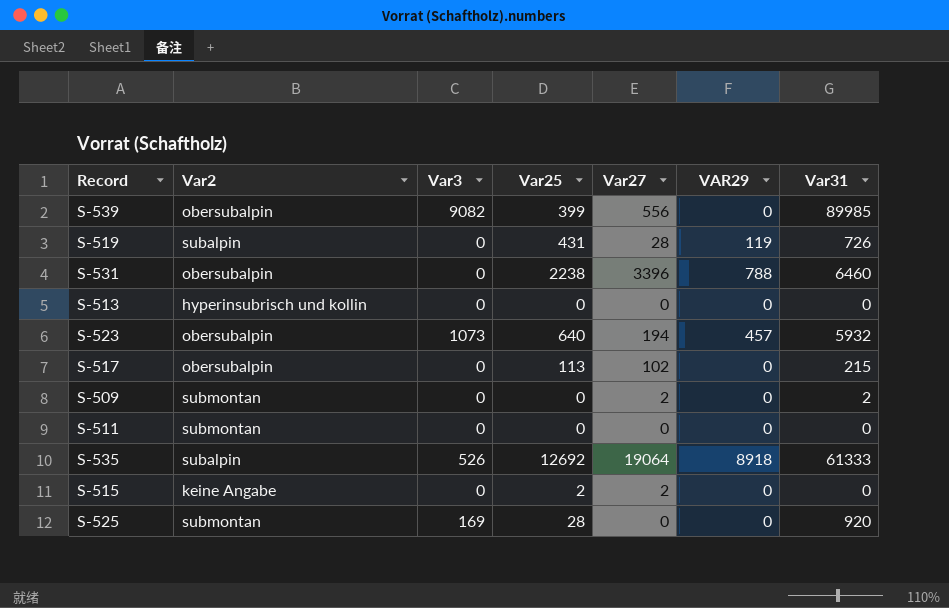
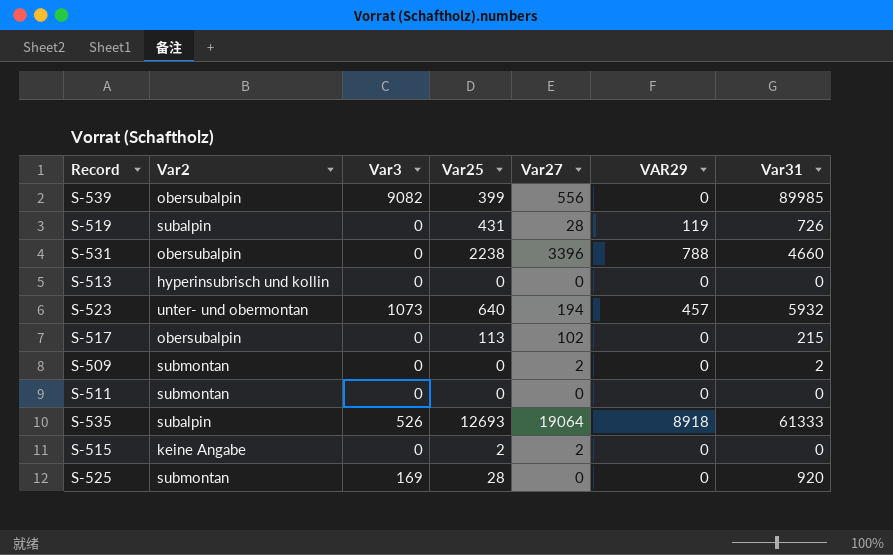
S-531 | Var31: 6460 -> 4660
S-523 | Var2: obersubalpin -> unter- und obermontan
S-535 | Var25: 12692 -> 12693

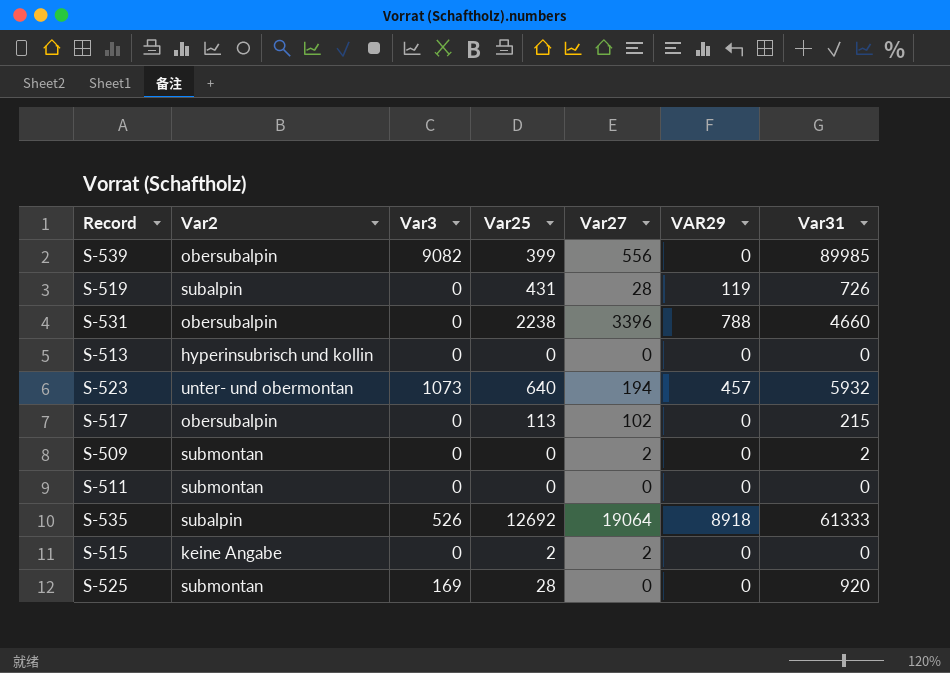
S-535 | Var25: 12693 -> 12692

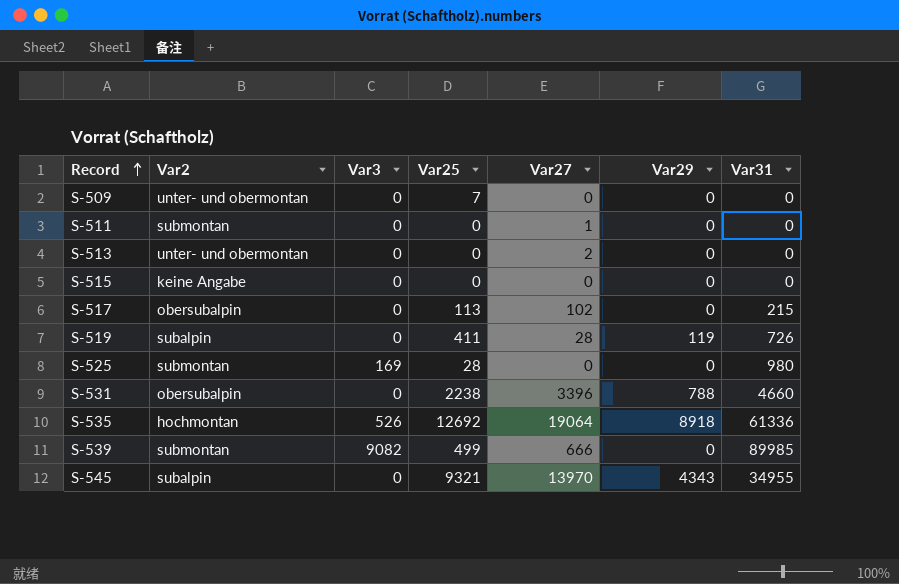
row order: none -> Record ascending
column name: VAR29 -> Var29
row S-523: unter- und obermontan | 1073 | 640 | 194 | 457 | 5932 -> none
S-509 | Var2: submontan -> unter- und obermontan
S-509 | Var25: 0 -> 7
S-509 | Var27: 2 -> 0
S-509 | Var31: 2 -> 0
S-511 | Var27: 0 -> 1
S-513 | Var2: hyperinsubrisch und kollin -> unter- und obermontan
S-513 | Var27: 0 -> 2
S-515 | Var25: 2 -> 0
S-515 | Var27: 2 -> 0
S-519 | Var25: 431 -> 411
S-525 | Var31: 920 -> 980
S-535 | Var2: subalpin -> hochmontan
S-535 | Var31: 61333 -> 61336
S-539 | Var2: obersubalpin -> submontan
S-539 | Var25: 399 -> 499
S-539 | Var27: 556 -> 666
row S-545: none -> subalpin | 0 | 9321 | 13970 | 4343 | 34955

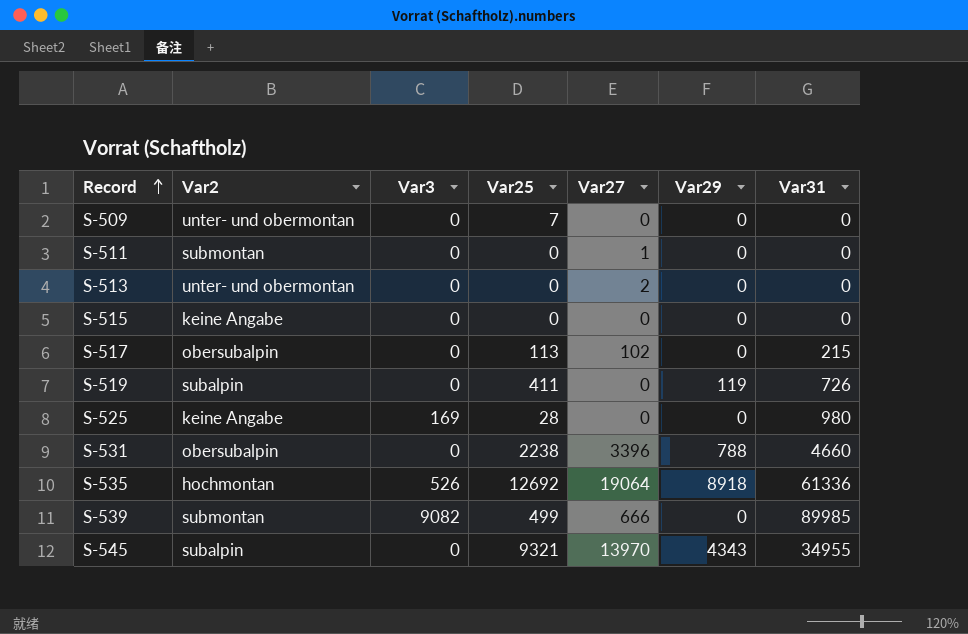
S-519 | Var27: 28 -> 0
S-525 | Var2: submontan -> keine Angabe

